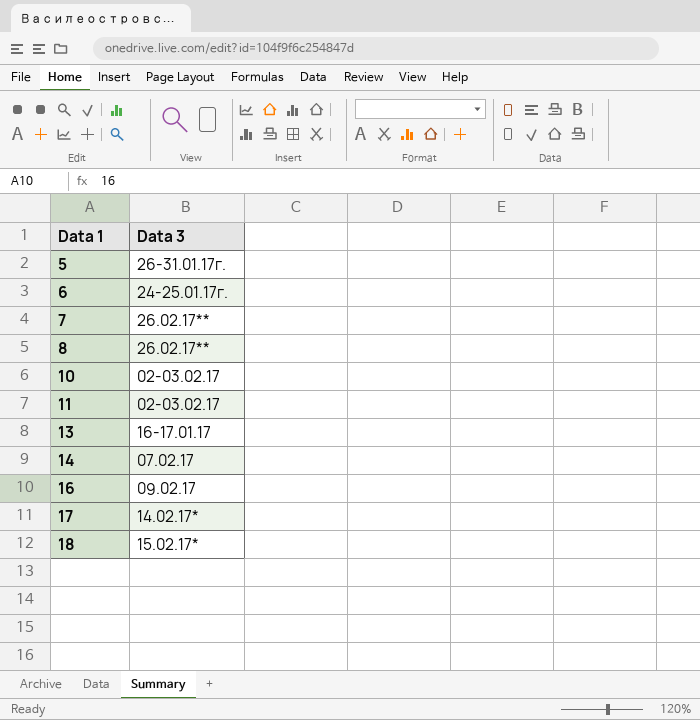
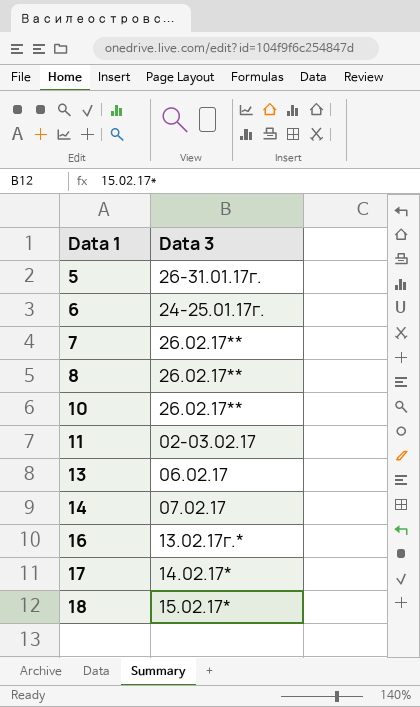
10 | Data 3: 02-03.02.17 -> 26.02.17**
13 | Data 3: 16-17.01.17 -> 06.02.17
16 | Data 3: 09.02.17 -> 13.02.17г.*

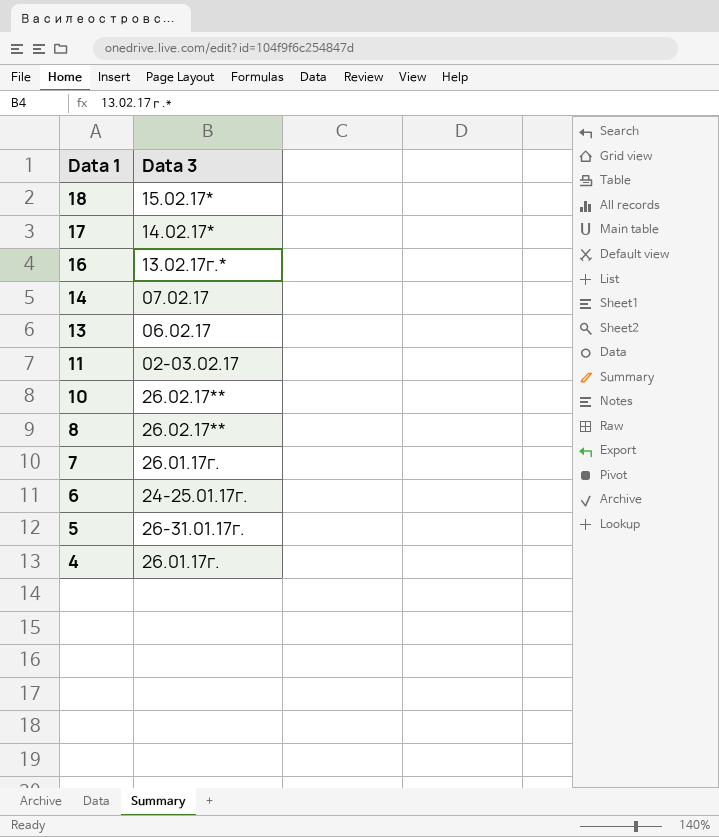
row order: Data 1 ascending -> Data 1 descending
7 | Data 3: 26.02.17** -> 26.01.17г.
row 4: none -> 26.01.17г.

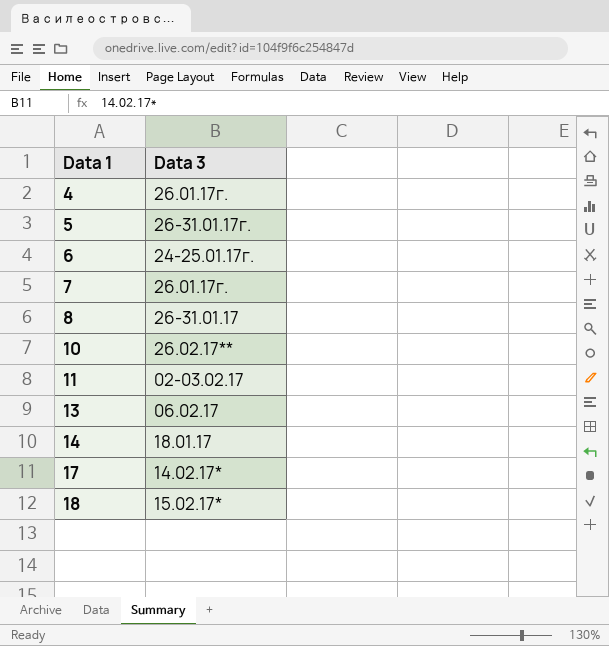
row order: Data 1 descending -> Data 1 ascending
row 16: 13.02.17г.* -> none
8 | Data 3: 26.02.17** -> 26-31.01.17
14 | Data 3: 07.02.17 -> 18.01.17

